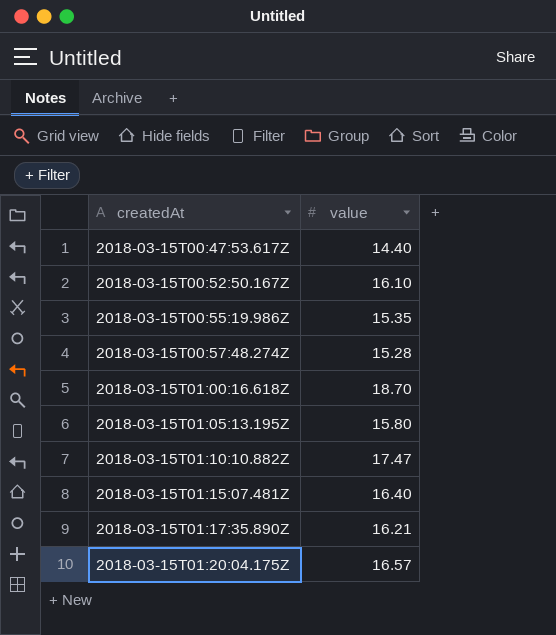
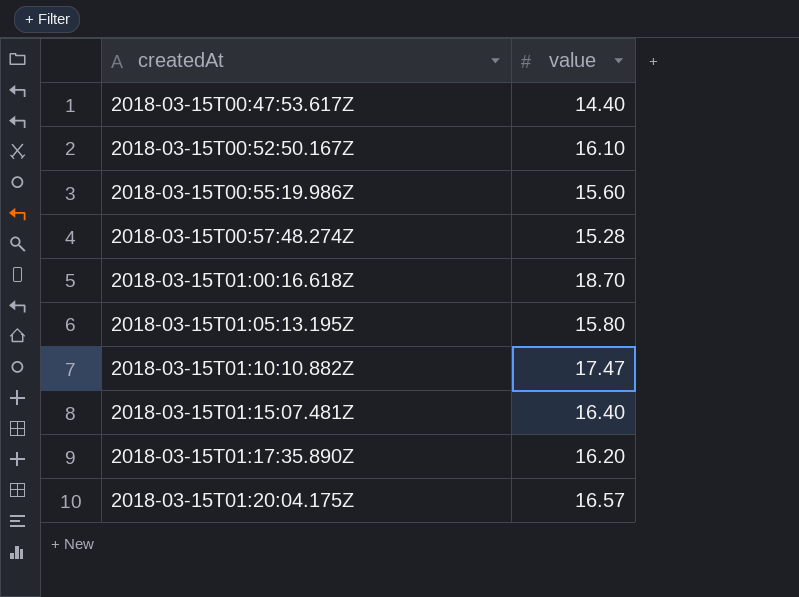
2018-03-15T00:55:19.986Z | value: 15.35 -> 15.60
2018-03-15T01:17:35.890Z | value: 16.21 -> 16.20

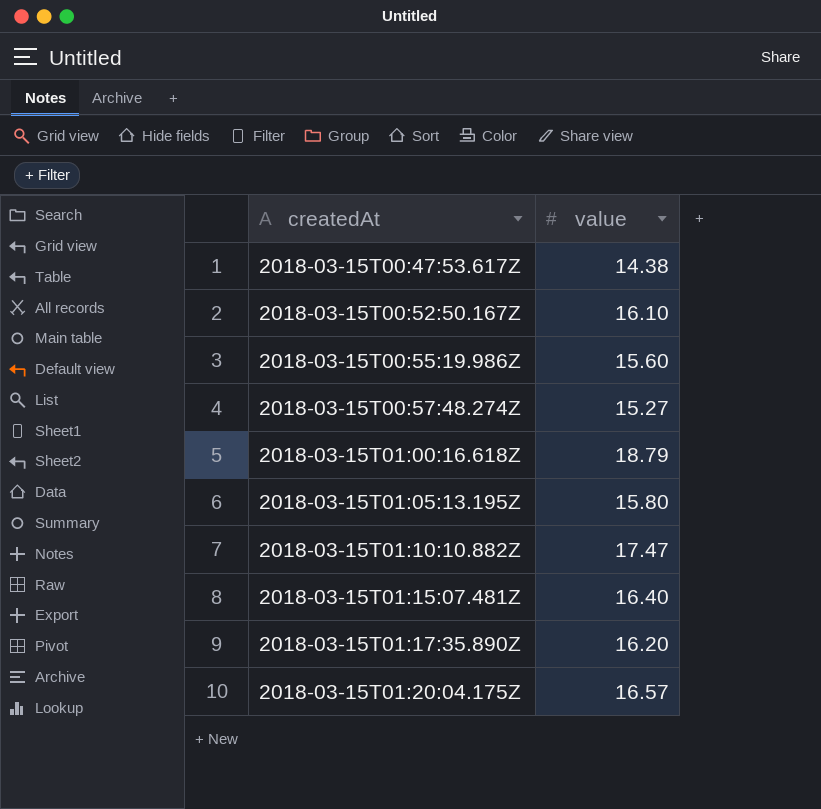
2018-03-15T00:47:53.617Z | value: 14.40 -> 14.38
2018-03-15T00:57:48.274Z | value: 15.28 -> 15.27
2018-03-15T01:00:16.618Z | value: 18.70 -> 18.79

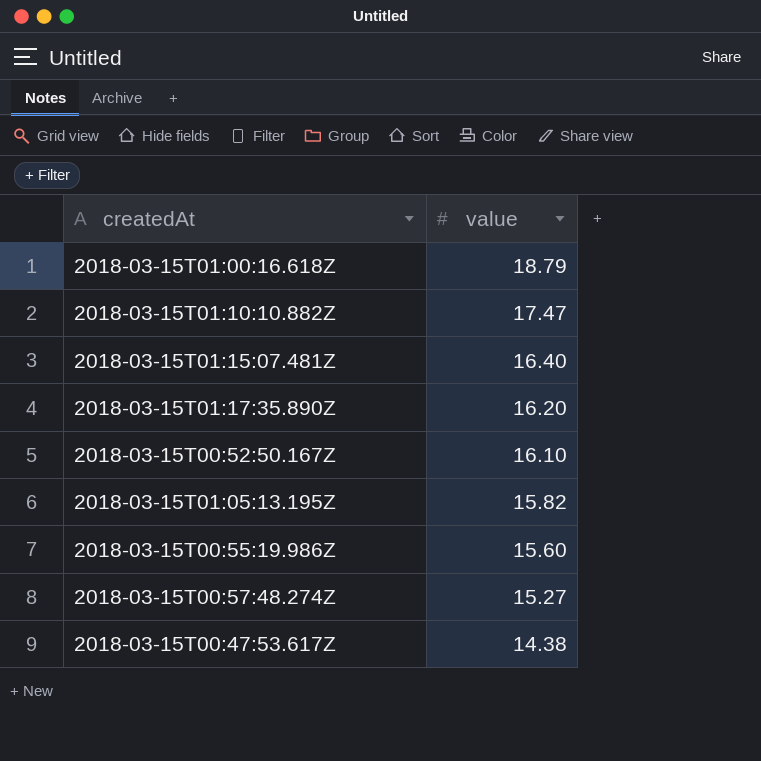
row order: createdAt ascending -> value descending
row 2018-03-15T01:20:04.175Z: 16.57 -> none
2018-03-15T01:05:13.195Z | value: 15.80 -> 15.82

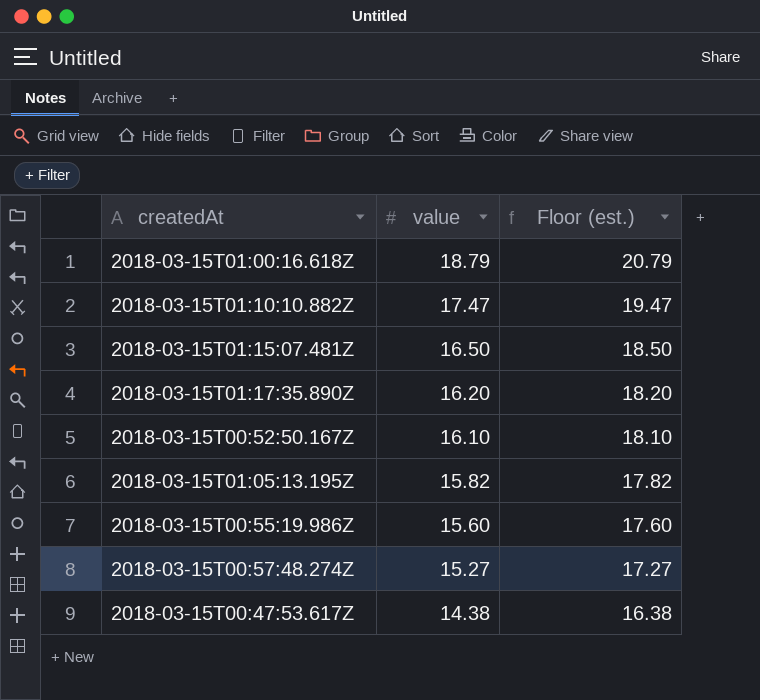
column Floor (est.) | formula: none -> [value] + 2
2018-03-15T01:15:07.481Z | value: 16.40 -> 16.50

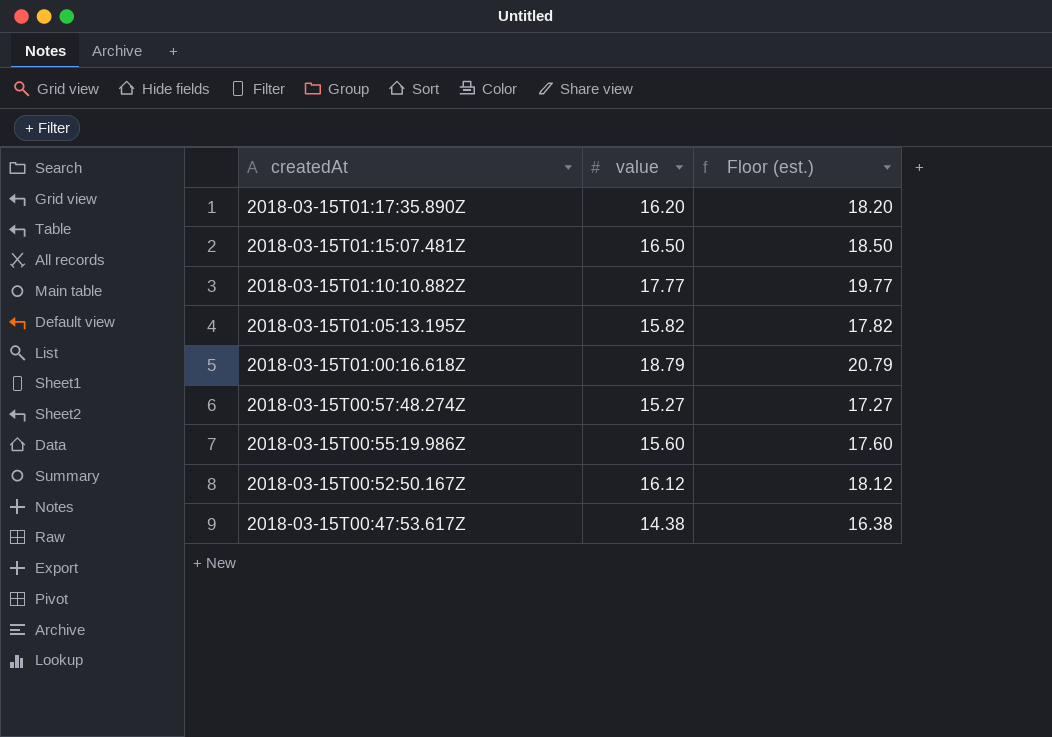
row order: value descending -> createdAt descending
2018-03-15T01:10:10.882Z | value: 17.47 -> 17.77
2018-03-15T01:10:10.882Z | Floor (est.): 19.47 -> 19.77
2018-03-15T00:52:50.167Z | value: 16.10 -> 16.12
2018-03-15T00:52:50.167Z | Floor (est.): 18.10 -> 18.12

